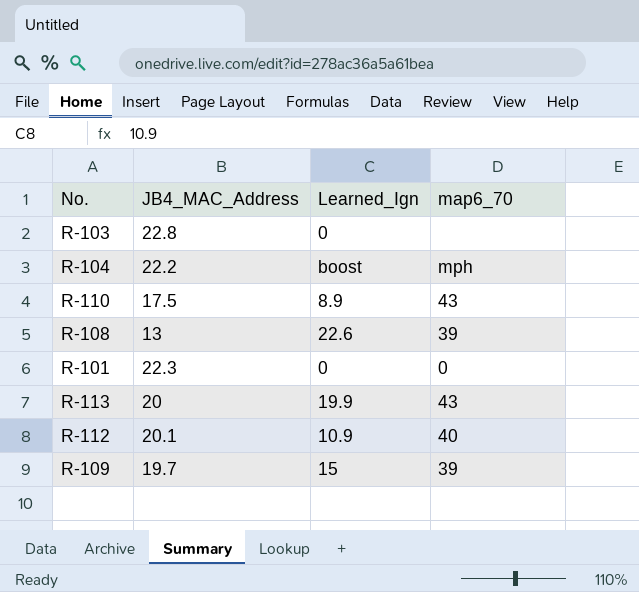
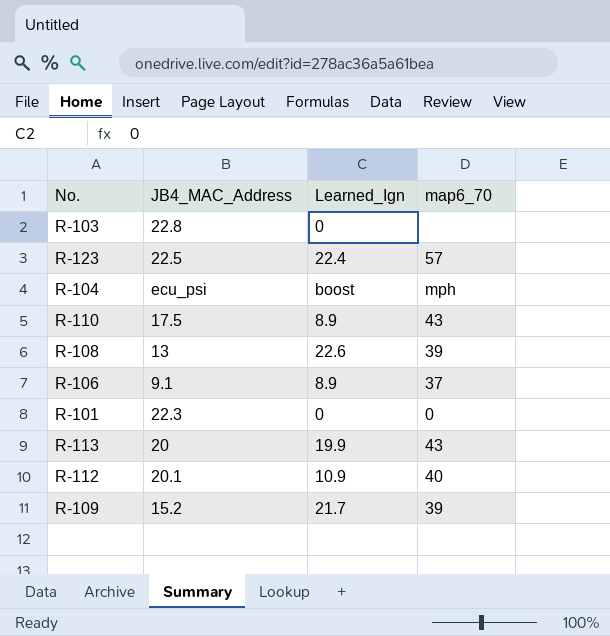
row R-123: none -> 22.5 | 22.4 | 57
R-104 | JB4_MAC_Address: 22.2 -> ecu_psi
row R-106: none -> 9.1 | 8.9 | 37
R-109 | JB4_MAC_Address: 19.7 -> 15.2
R-109 | Learned_Ign: 15 -> 21.7

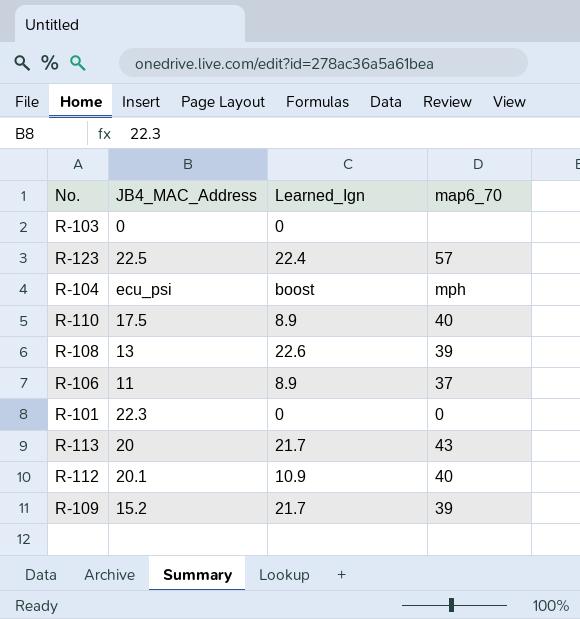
R-103 | JB4_MAC_Address: 22.8 -> 0
R-110 | map6_70: 43 -> 40
R-106 | JB4_MAC_Address: 9.1 -> 11
R-113 | Learned_Ign: 19.9 -> 21.7

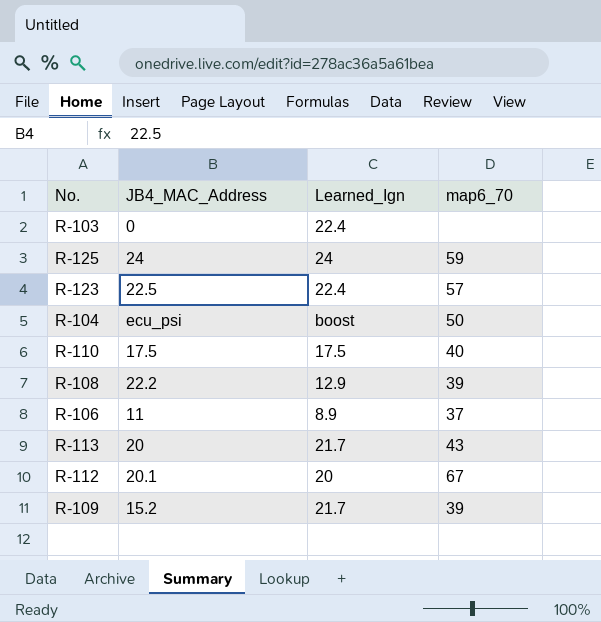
row R-101: 22.3 | 0 | 0 -> none
R-103 | Learned_Ign: 0 -> 22.4
row R-125: none -> 24 | 24 | 59
R-104 | map6_70: mph -> 50
R-110 | Learned_Ign: 8.9 -> 17.5
R-108 | JB4_MAC_Address: 13 -> 22.2
R-108 | Learned_Ign: 22.6 -> 12.9
R-112 | Learned_Ign: 10.9 -> 20
R-112 | map6_70: 40 -> 67

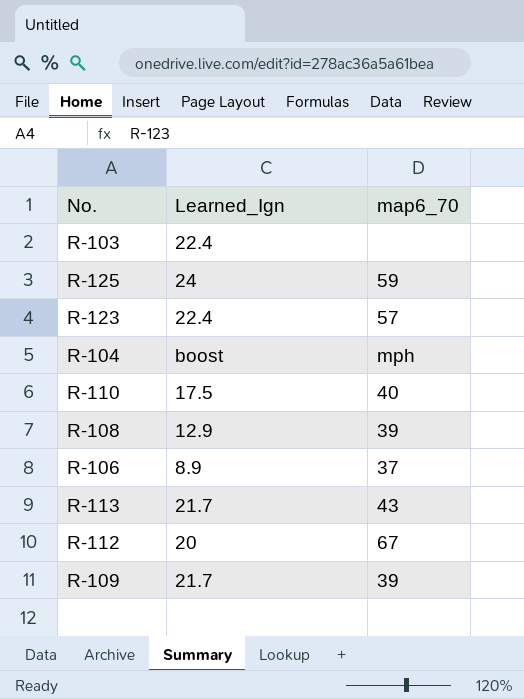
column JB4_MAC_Address | position: 2 -> none
R-104 | map6_70: 50 -> mph

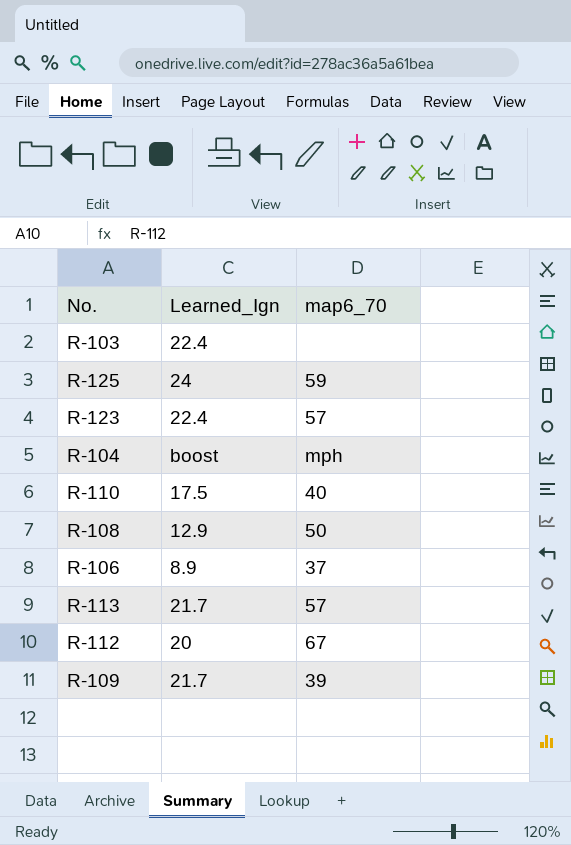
R-108 | map6_70: 39 -> 50
R-113 | map6_70: 43 -> 57

